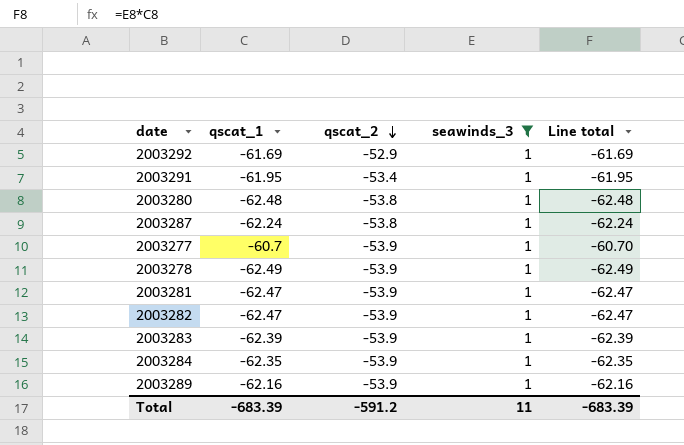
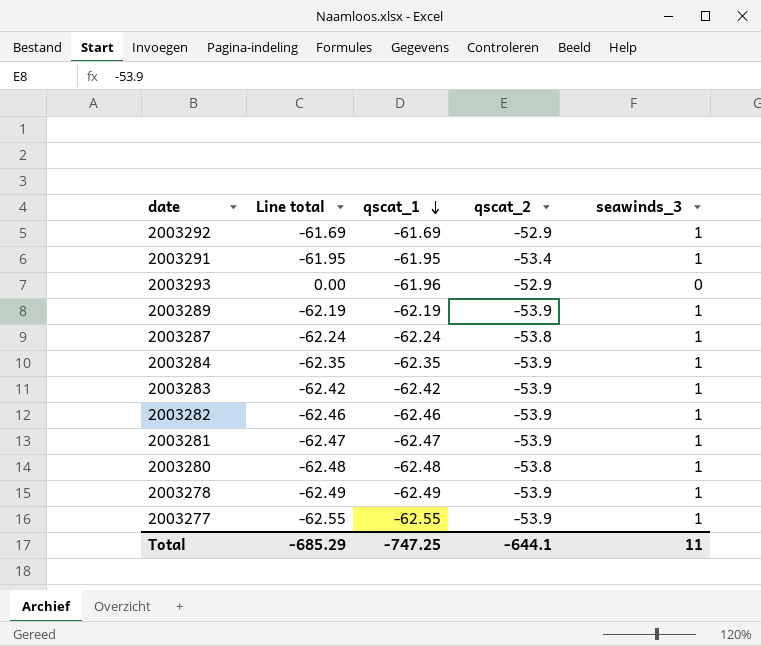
filter: seawinds_3 = 1 -> none
row order: qscat_2 descending -> qscat_1 descending
column Line total | position: 5 -> 2
2003289 | Line total: -62.16 -> -62.19
2003289 | qscat_1: -62.16 -> -62.19
2003283 | Line total: -62.39 -> -62.42
2003283 | qscat_1: -62.39 -> -62.42
2003282 | Line total: -62.47 -> -62.46
2003282 | qscat_1: -62.47 -> -62.46
2003277 | Line total: -60.70 -> -62.55
2003277 | qscat_1: -60.7 -> -62.55
Total | Line total: -683.39 -> -685.29
Total | qscat_1: -683.39 -> -747.25
Total | qscat_2: -591.2 -> -644.1

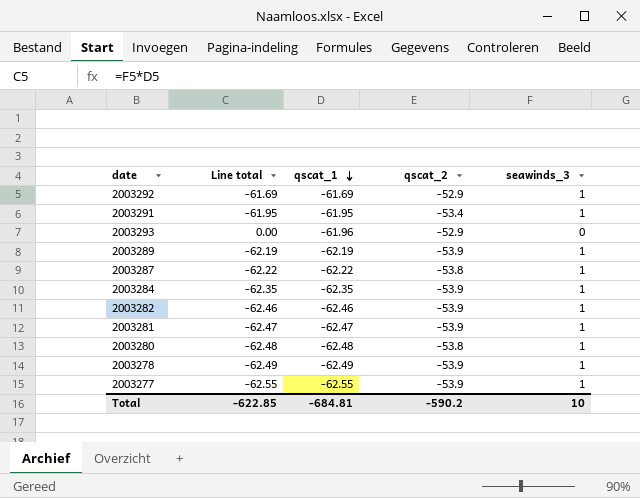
row 2003283: -62.42 | -62.42 | -53.9 | 1 -> none
2003287 | Line total: -62.24 -> -62.22
2003287 | qscat_1: -62.24 -> -62.22
Total | Line total: -685.29 -> -622.85
Total | qscat_1: -747.25 -> -684.81
Total | qscat_2: -644.1 -> -590.2
Total | seawinds_3: 11 -> 10

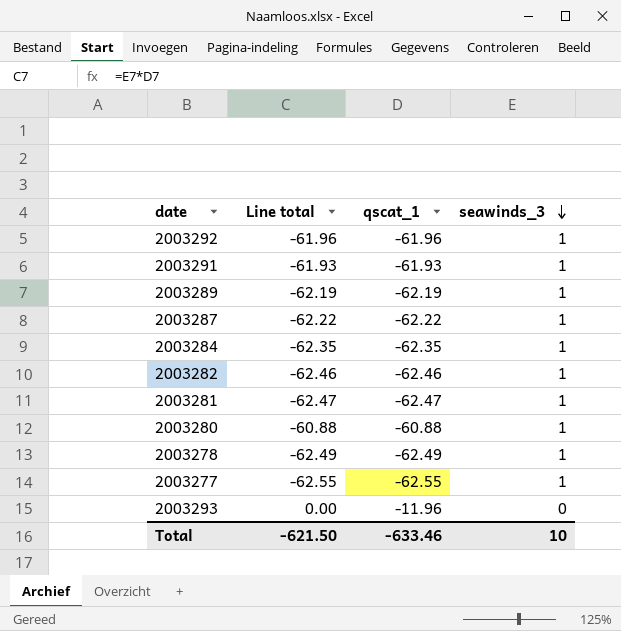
row order: qscat_1 descending -> seawinds_3 descending
column qscat_2 | position: 4 -> none
2003292 | Line total: -61.69 -> -61.96
2003292 | qscat_1: -61.69 -> -61.96
2003291 | Line total: -61.95 -> -61.93
2003291 | qscat_1: -61.95 -> -61.93
2003280 | Line total: -62.48 -> -60.88
2003280 | qscat_1: -62.48 -> -60.88
2003293 | qscat_1: -61.96 -> -11.96
Total | Line total: -622.85 -> -621.50
Total | qscat_1: -684.81 -> -633.46

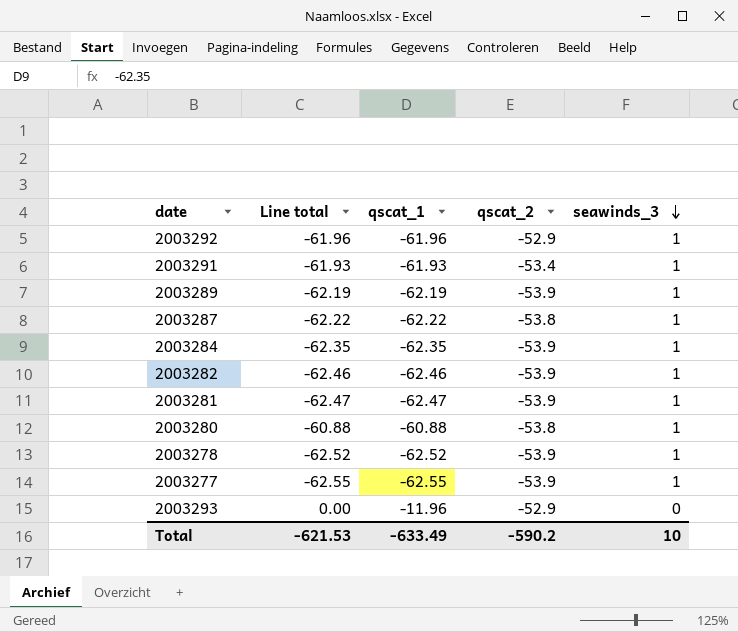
column qscat_2 | position: none -> 4
2003278 | Line total: -62.49 -> -62.52
2003278 | qscat_1: -62.49 -> -62.52
Total | Line total: -621.50 -> -621.53
Total | qscat_1: -633.46 -> -633.49

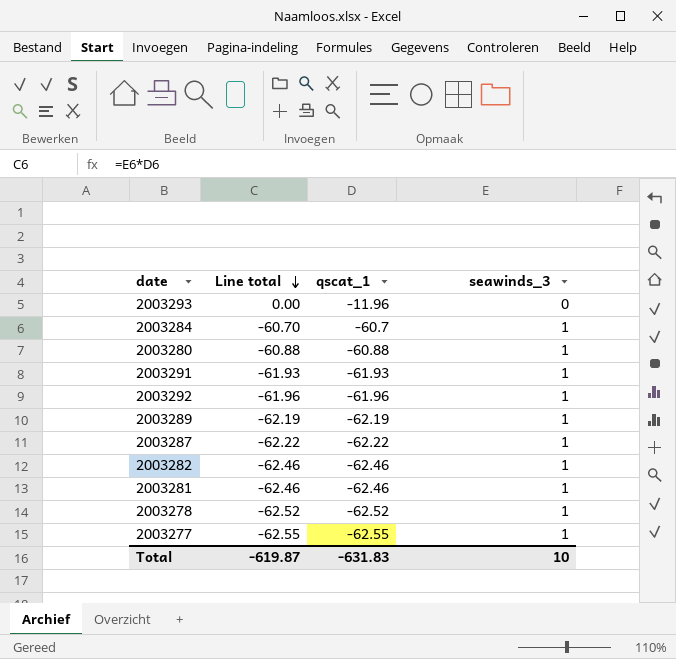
row order: seawinds_3 descending -> Line total descending
column qscat_2 | position: 4 -> none
2003284 | Line total: -62.35 -> -60.70
2003284 | qscat_1: -62.35 -> -60.7
2003281 | Line total: -62.47 -> -62.46
2003281 | qscat_1: -62.47 -> -62.46
Total | Line total: -621.53 -> -619.87
Total | qscat_1: -633.49 -> -631.83

